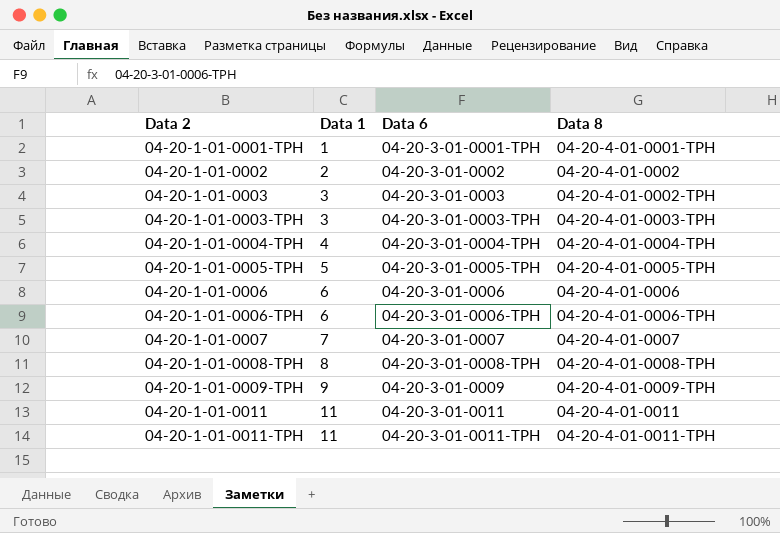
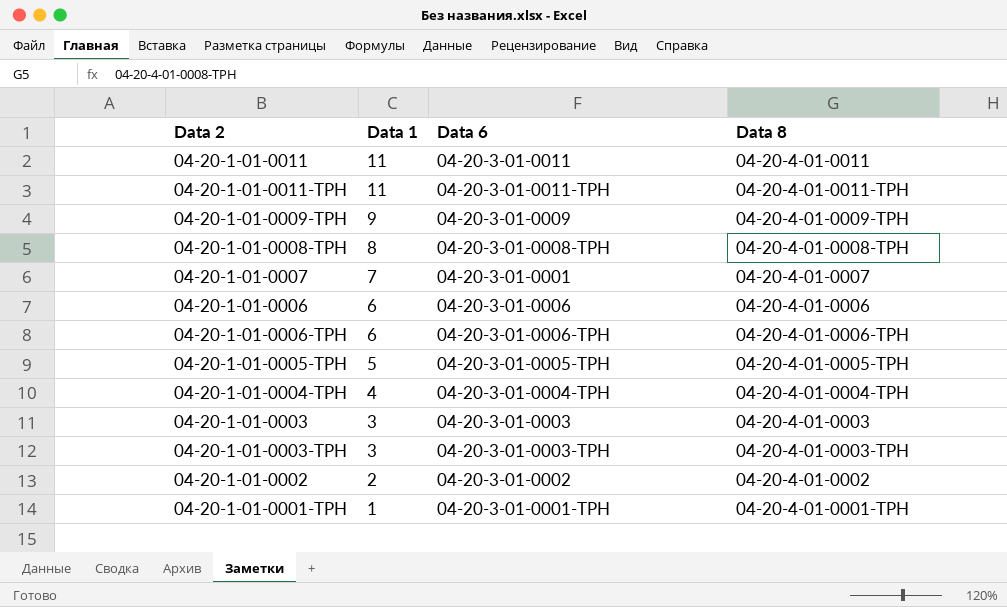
row order: Data 2 ascending -> Data 1 descending
04-20-1-01-0007 | Data 6: 04-20-3-01-0007 -> 04-20-3-01-0001
04-20-1-01-0003 | Data 8: 04-20-4-01-0002-ТРН -> 04-20-4-01-0003

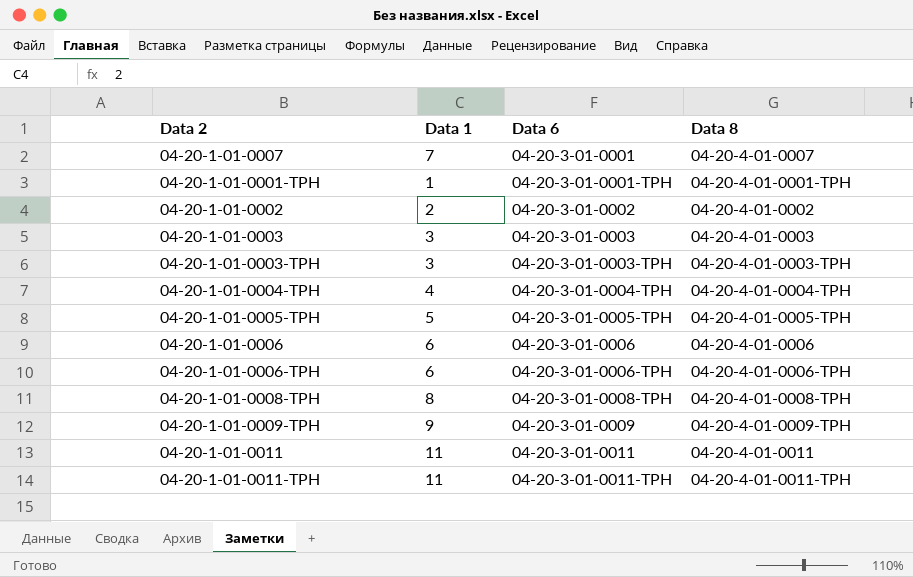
row order: Data 1 descending -> Data 6 ascending

